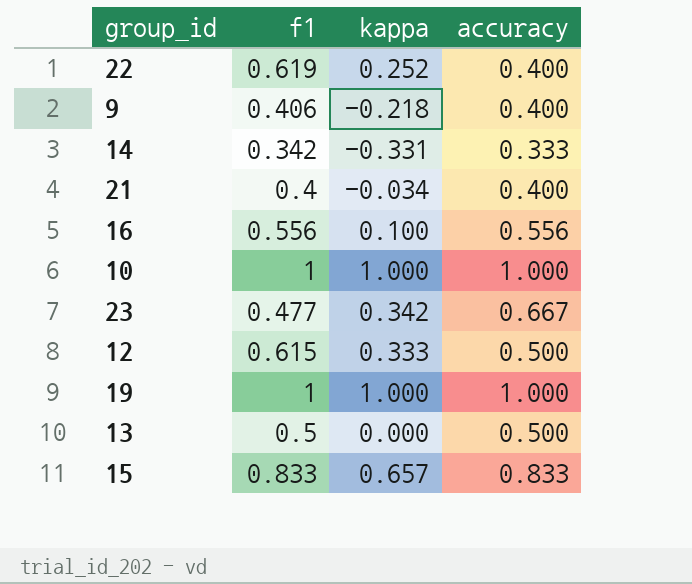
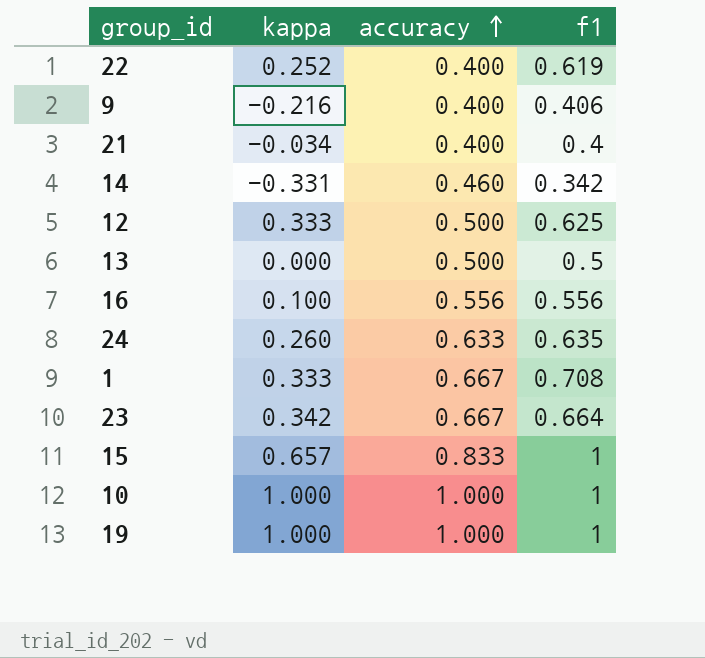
row order: none -> accuracy ascending
column f1 | position: 2 -> 4
9 | kappa: -0.218 -> -0.216
14 | accuracy: 0.333 -> 0.460
12 | f1: 0.615 -> 0.625
row 24: none -> 0.260 | 0.633 | 0.635
row 1: none -> 0.333 | 0.667 | 0.708
23 | f1: 0.477 -> 0.664
15 | f1: 0.833 -> 1

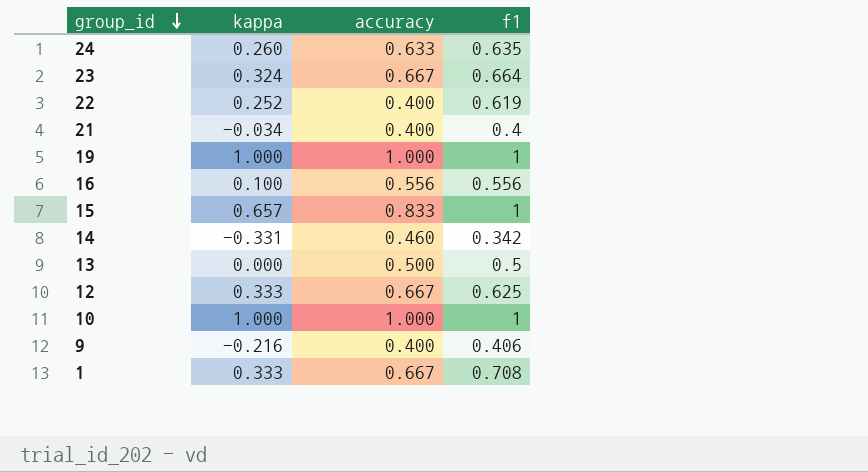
row order: accuracy ascending -> group_id descending
23 | kappa: 0.342 -> 0.324
12 | accuracy: 0.500 -> 0.667

